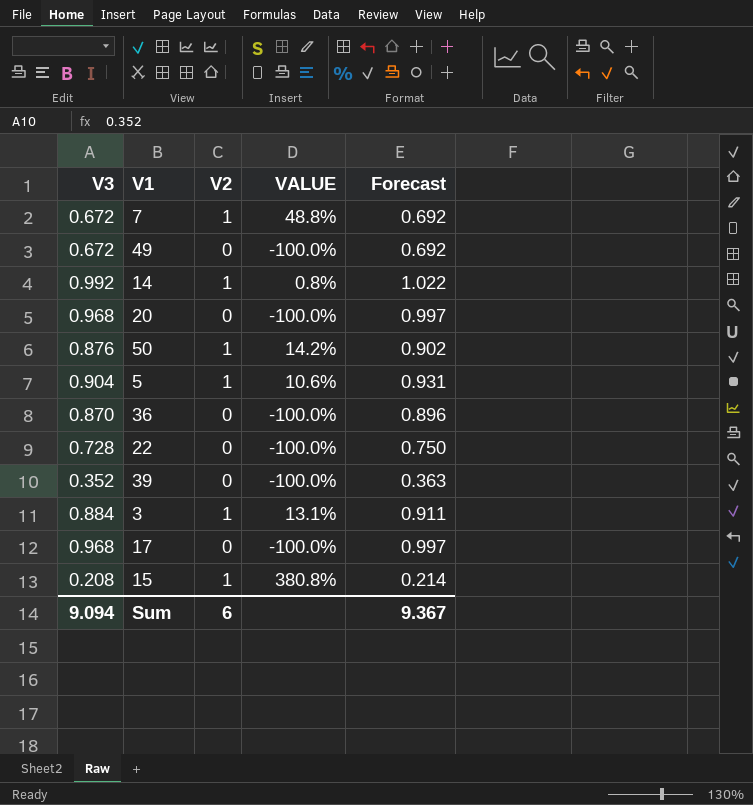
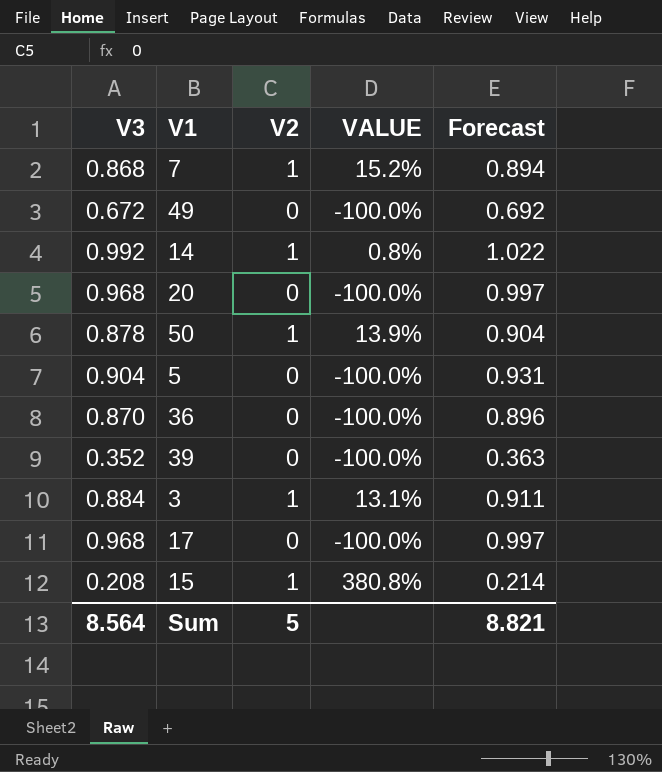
row 22: 0.728 | 0 | -100.0% | 0.750 -> none
7 | V3: 0.672 -> 0.868
7 | VALUE: 48.8% -> 15.2%
7 | Forecast: 0.692 -> 0.894
50 | V3: 0.876 -> 0.878
50 | VALUE: 14.2% -> 13.9%
50 | Forecast: 0.902 -> 0.904
5 | V2: 1 -> 0
5 | VALUE: 10.6% -> -100.0%
Sum | V3: 9.094 -> 8.564
Sum | V2: 6 -> 5
Sum | Forecast: 9.367 -> 8.821

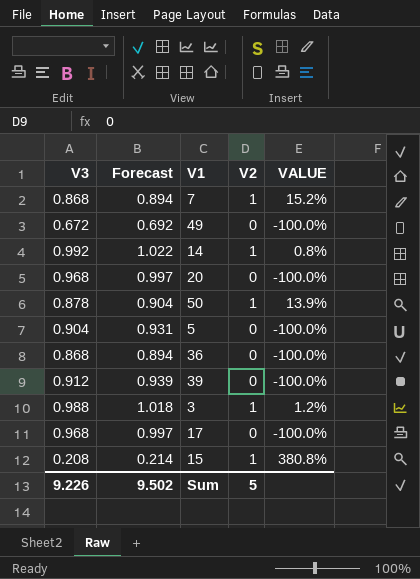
column Forecast | position: 5 -> 2
36 | V3: 0.870 -> 0.868
36 | Forecast: 0.896 -> 0.894
39 | V3: 0.352 -> 0.912
39 | Forecast: 0.363 -> 0.939
3 | V3: 0.884 -> 0.988
3 | Forecast: 0.911 -> 1.018
3 | VALUE: 13.1% -> 1.2%
Sum | V3: 8.564 -> 9.226
Sum | Forecast: 8.821 -> 9.502

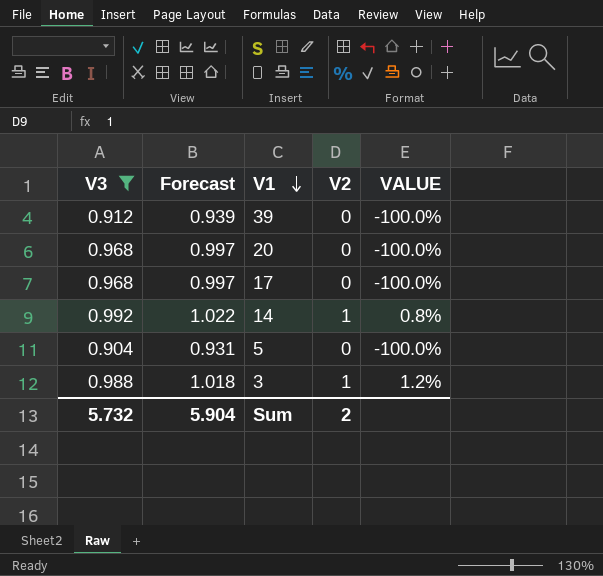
filter: none -> V3 >= 0.904
row order: none -> V1 descending
Sum | V3: 9.226 -> 5.732
Sum | Forecast: 9.502 -> 5.904
Sum | V2: 5 -> 2

